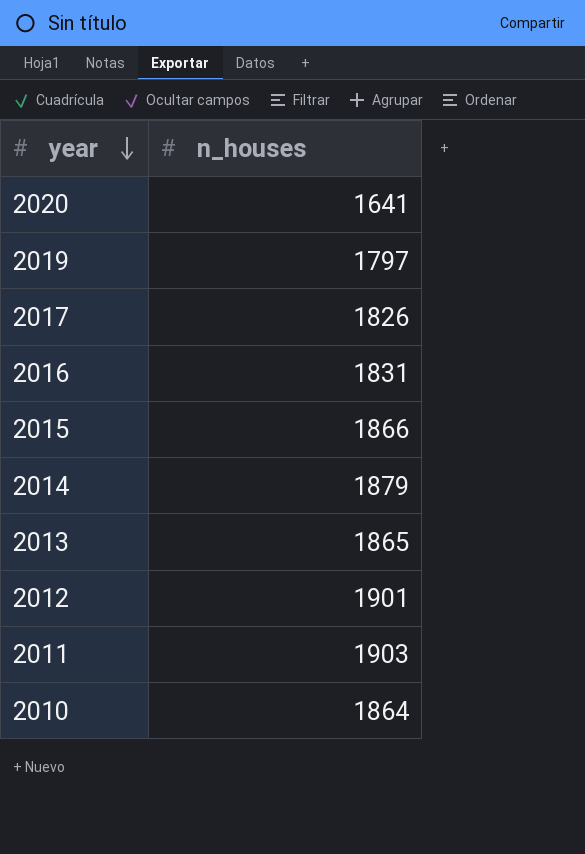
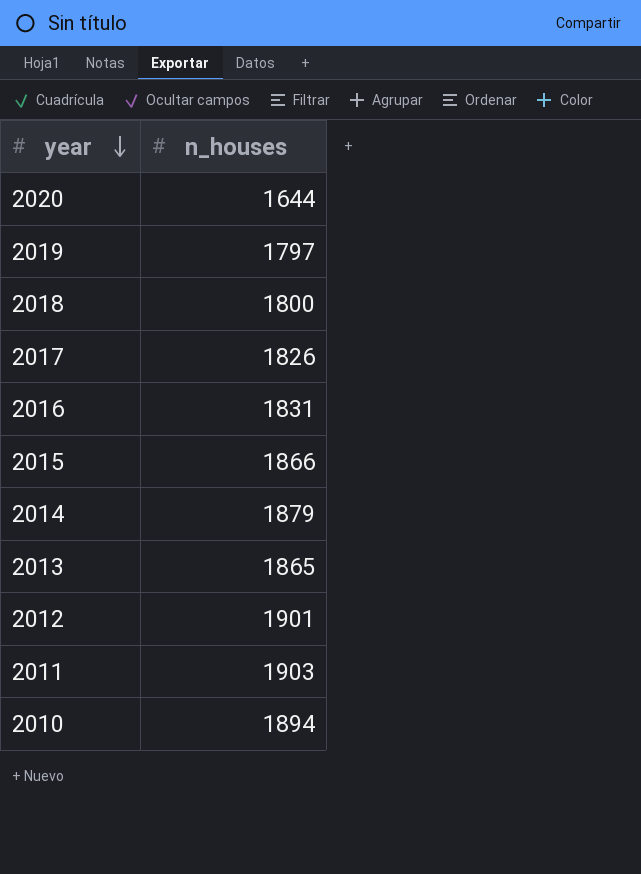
2020 | n_houses: 1641 -> 1644
row 2018: none -> 1800
2010 | n_houses: 1864 -> 1894

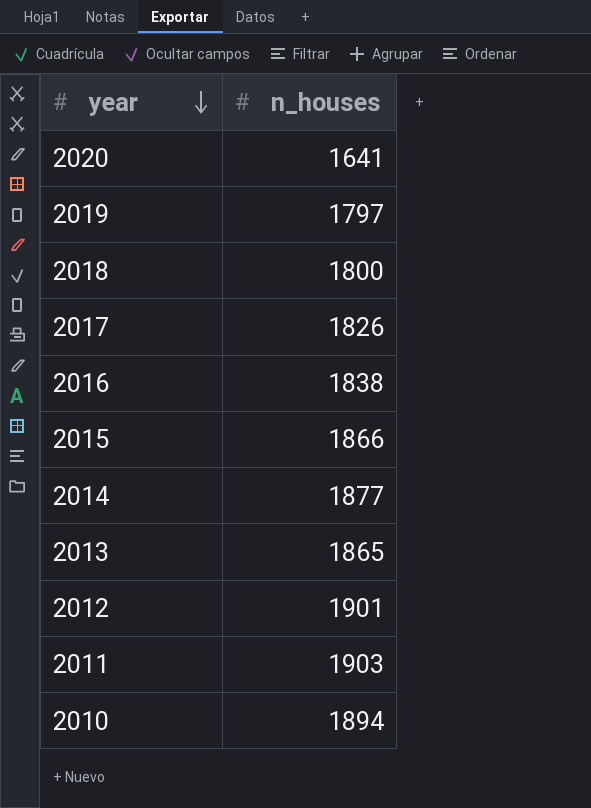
2020 | n_houses: 1644 -> 1641
2016 | n_houses: 1831 -> 1838
2014 | n_houses: 1879 -> 1877

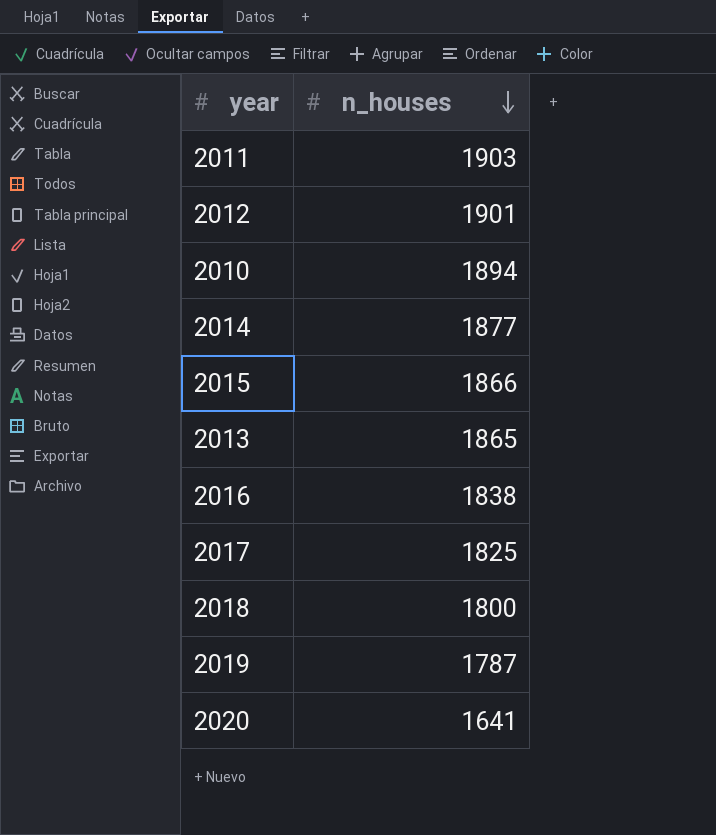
row order: year descending -> n_houses descending
2017 | n_houses: 1826 -> 1825
2019 | n_houses: 1797 -> 1787

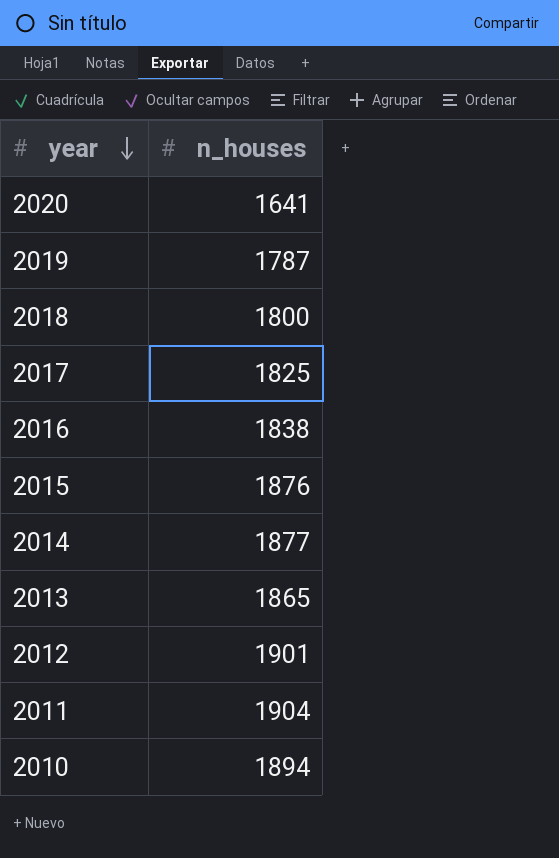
row order: n_houses descending -> year descending
2015 | n_houses: 1866 -> 1876
2011 | n_houses: 1903 -> 1904

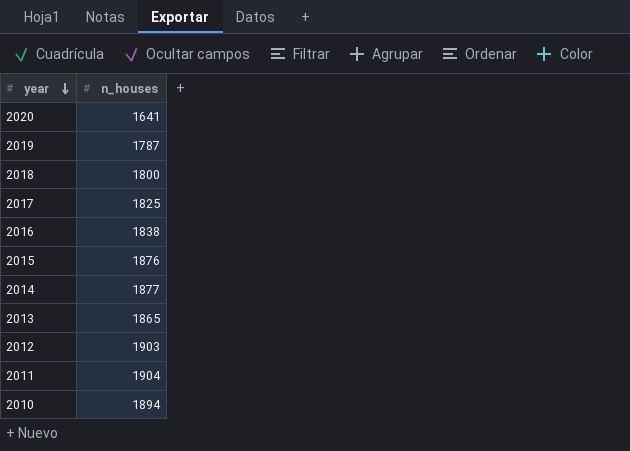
2012 | n_houses: 1901 -> 1903

